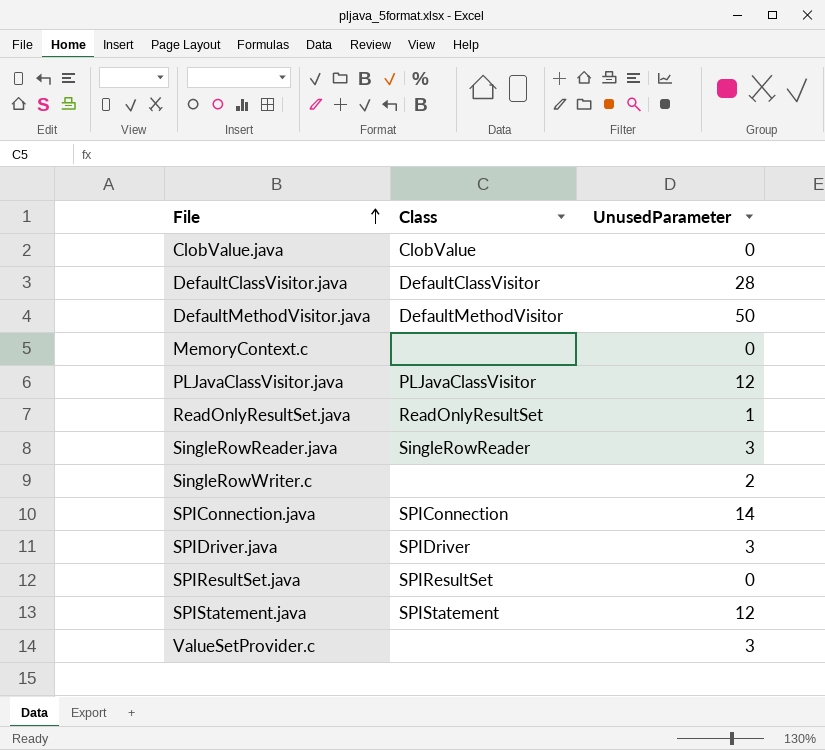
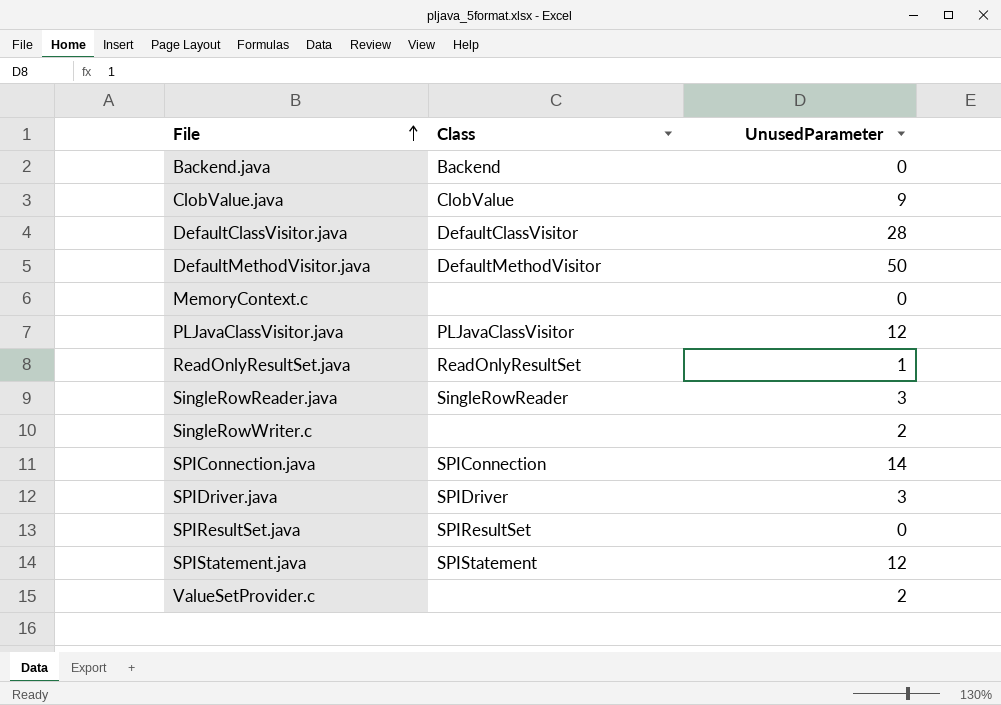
row Backend.java: none -> Backend | 0
ClobValue.java | UnusedParameter: 0 -> 9
ValueSetProvider.c | UnusedParameter: 3 -> 2

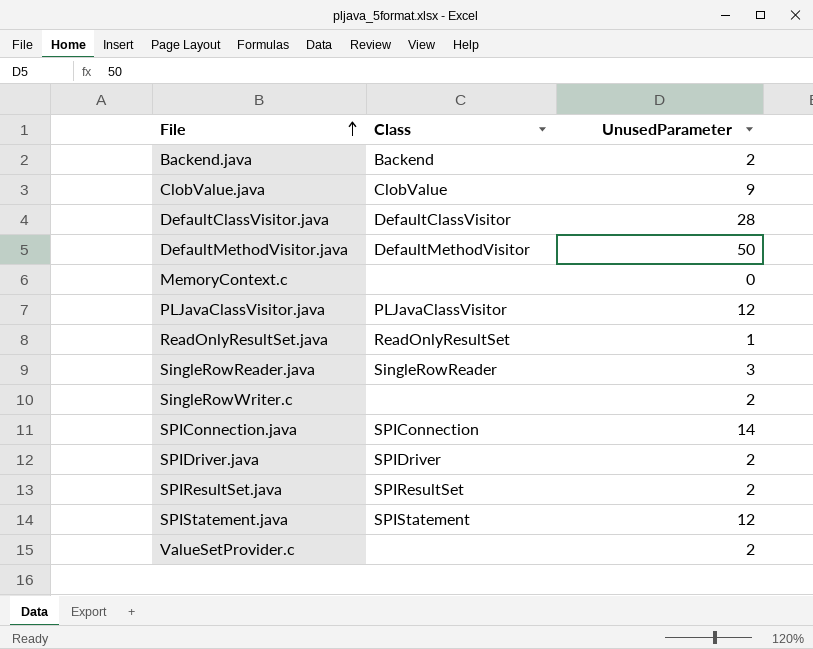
Backend.java | UnusedParameter: 0 -> 2
SPIDriver.java | UnusedParameter: 3 -> 2
SPIResultSet.java | UnusedParameter: 0 -> 2

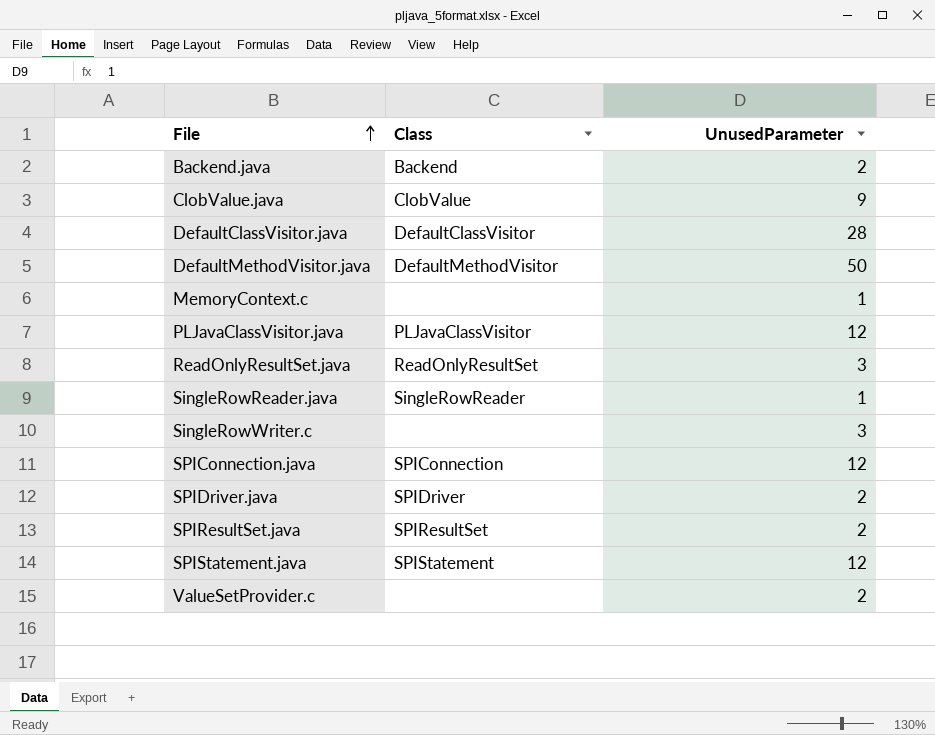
MemoryContext.c | UnusedParameter: 0 -> 1
ReadOnlyResultSet.java | UnusedParameter: 1 -> 3
SingleRowReader.java | UnusedParameter: 3 -> 1
SingleRowWriter.c | UnusedParameter: 2 -> 3
SPIConnection.java | UnusedParameter: 14 -> 12

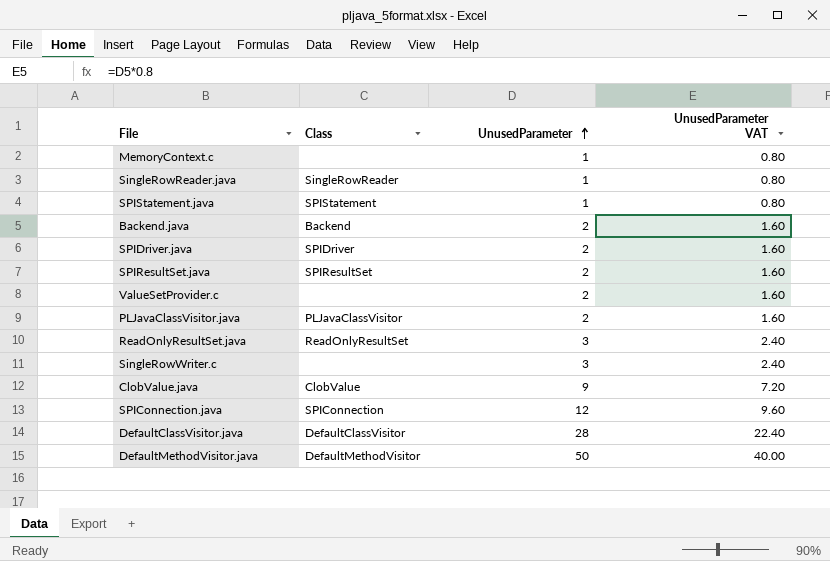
row order: File ascending -> UnusedParameter ascending
column UnusedParameter VAT | formula: none -> [UnusedParameter] * 0.8
SPIStatement.java | UnusedParameter: 12 -> 1
PLJavaClassVisitor.java | UnusedParameter: 12 -> 2

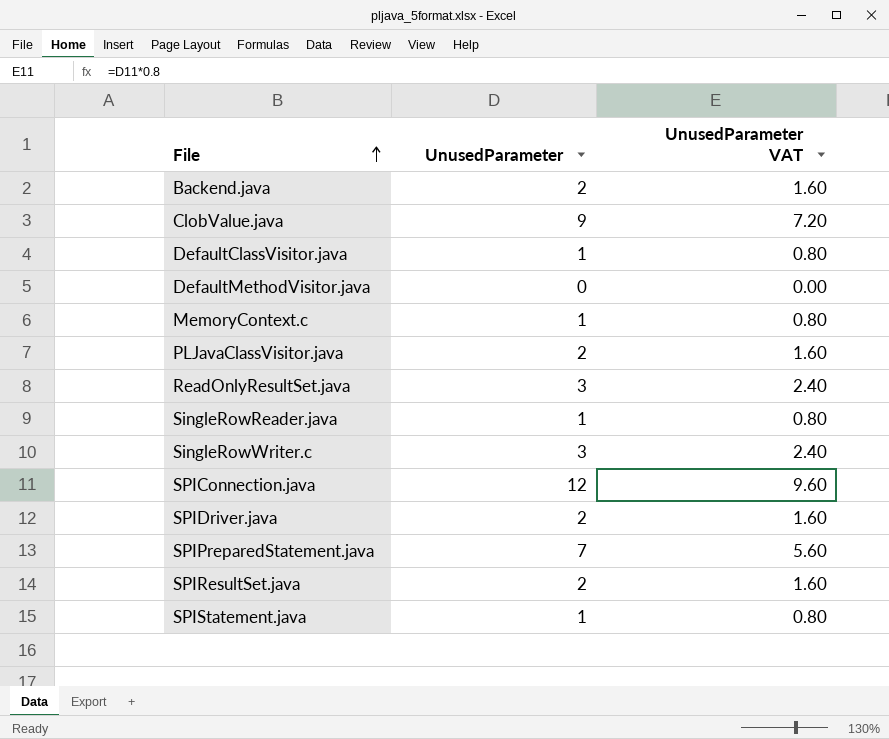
row order: UnusedParameter ascending -> File ascending
column Class | position: 2 -> none
row ValueSetProvider.c: none | 2 | 1.60 -> none
DefaultClassVisitor.java | UnusedParameter: 28 -> 1
DefaultClassVisitor.java | UnusedParameter VAT: 22.40 -> 0.80
DefaultMethodVisitor.java | UnusedParameter: 50 -> 0
DefaultMethodVisitor.java | UnusedParameter VAT: 40.00 -> 0.00
row SPIPreparedStatement.java: none -> 7 | 5.60

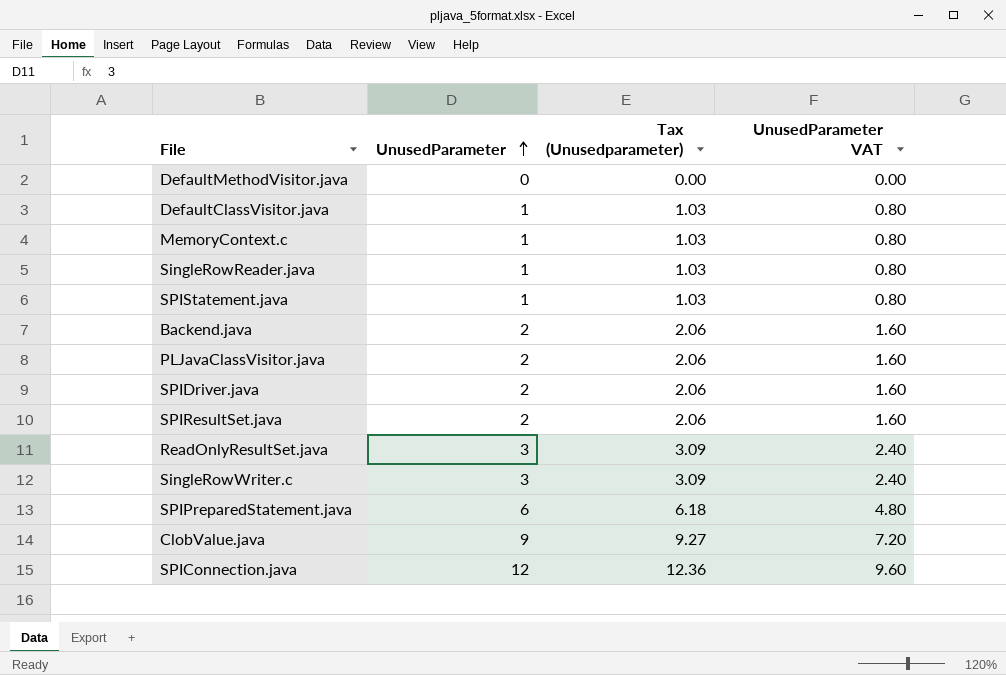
row order: File ascending -> UnusedParameter ascending
column Tax (Unusedparameter) | formula: none -> [UnusedParameter] * 1.03
SPIPreparedStatement.java | UnusedParameter: 7 -> 6
SPIPreparedStatement.java | UnusedParameter VAT: 5.60 -> 4.80

